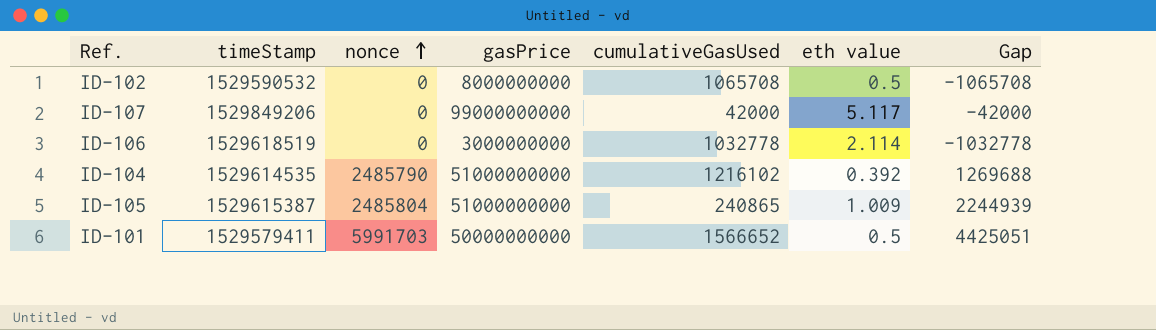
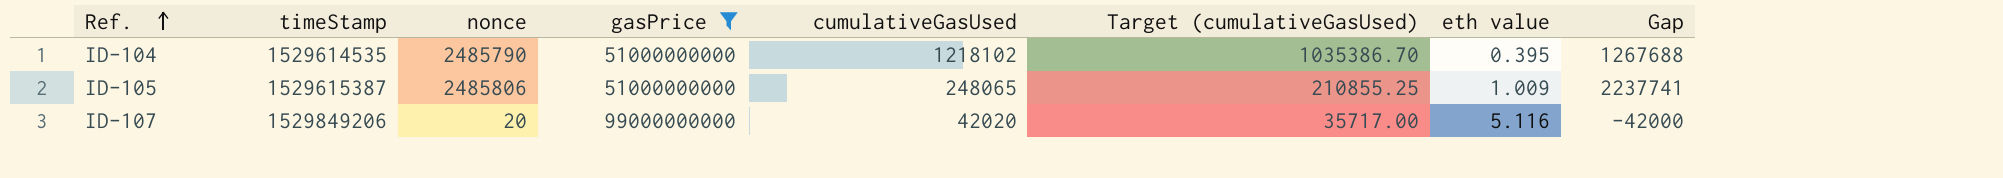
filter: none -> gasPrice >= 51000000000
row order: nonce ascending -> Ref. ascending
column Target (cumulativeGasUsed) | formula: none -> [cumulativeGasUsed] * 0.85
ID-104 | cumulativeGasUsed: 1216102 -> 1218102
ID-104 | eth value: 0.392 -> 0.395
ID-104 | Gap: 1269688 -> 1267688
ID-105 | nonce: 2485804 -> 2485806
ID-105 | cumulativeGasUsed: 240865 -> 248065
ID-105 | Gap: 2244939 -> 2237741
ID-107 | nonce: 0 -> 20
ID-107 | cumulativeGasUsed: 42000 -> 42020
ID-107 | eth value: 5.117 -> 5.116

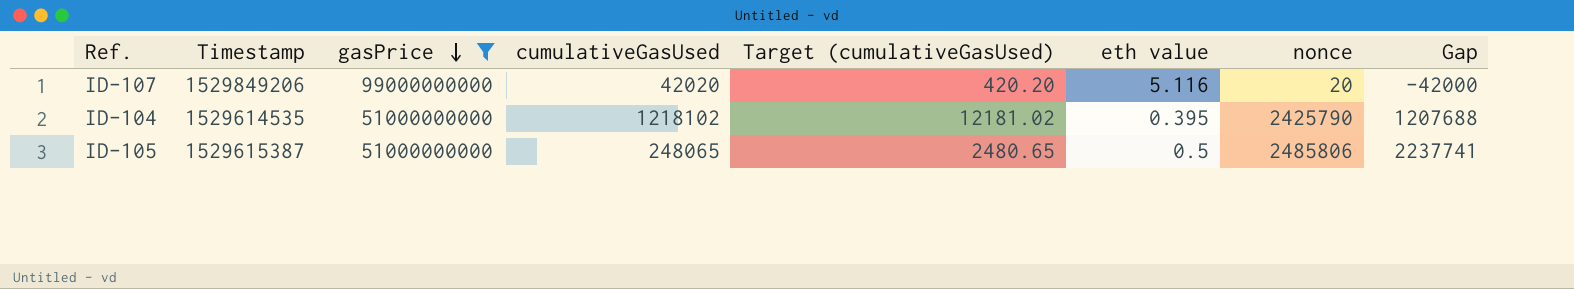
row order: Ref. ascending -> gasPrice descending
column name: timeStamp -> Timestamp
column Target (cumulativeGasUsed) | formula: [cumulativeGasUsed] * 0.85 -> [cumulativeGasUsed] * 0.01
column nonce | position: 3 -> 7
ID-104 | nonce: 2485790 -> 2425790
ID-104 | Gap: 1267688 -> 1207688
ID-105 | eth value: 1.009 -> 0.5

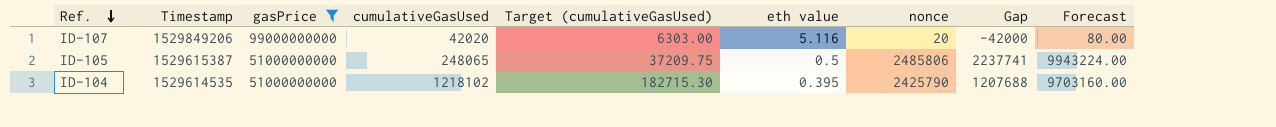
row order: gasPrice descending -> Ref. descending
column Target (cumulativeGasUsed) | formula: [cumulativeGasUsed] * 0.01 -> [cumulativeGasUsed] * 0.15
column Forecast | formula: none -> [nonce] * 4

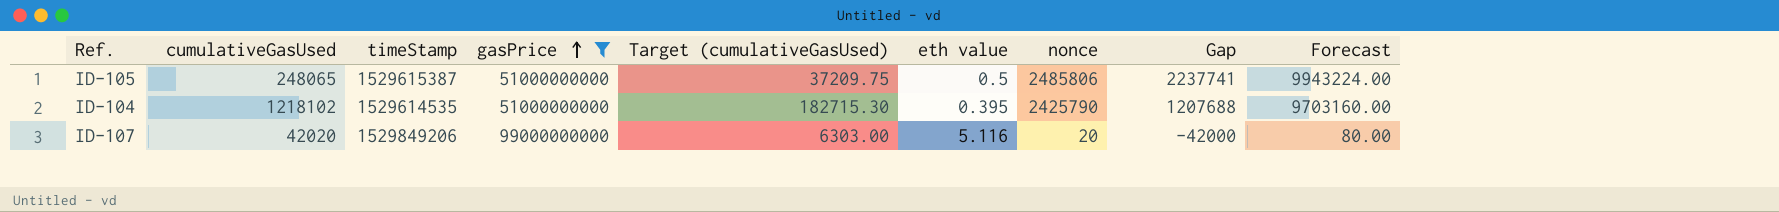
row order: Ref. descending -> gasPrice ascending
column cumulativeGasUsed | position: 4 -> 2
column name: Timestamp -> timeStamp

